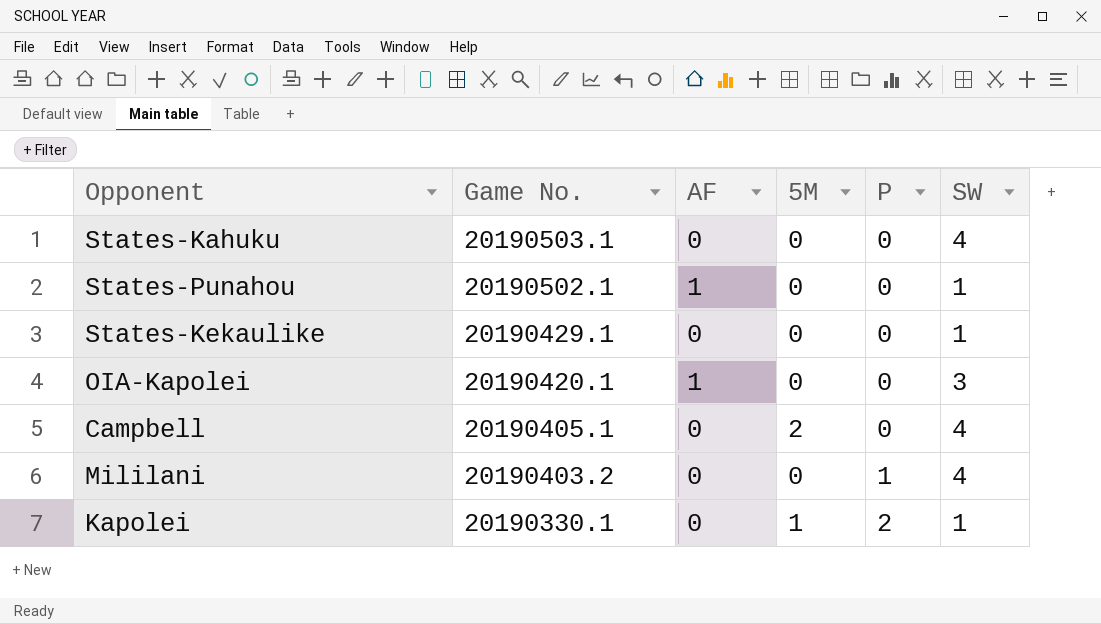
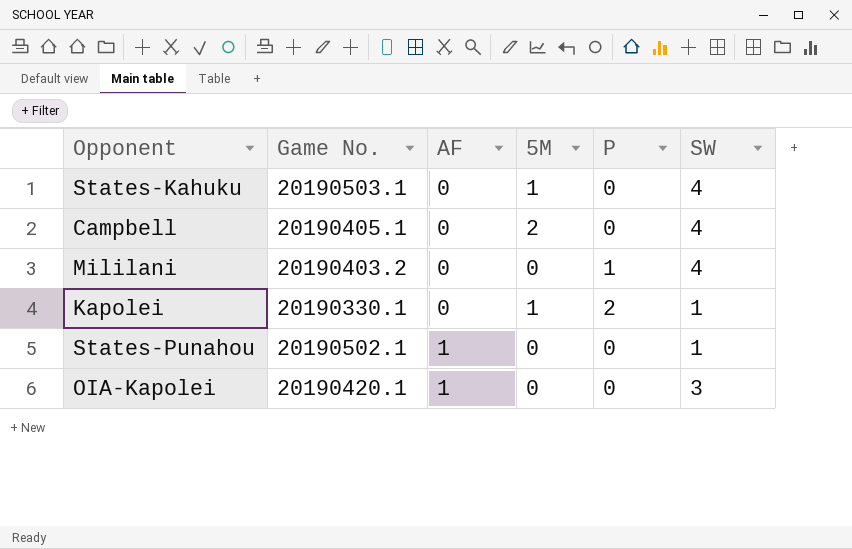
row order: Game No. descending -> AF ascending
row States-Kekaulike: 20190429.1 | 0 | 0 | 0 | 1 -> none
States-Kahuku | 5M: 0 -> 1

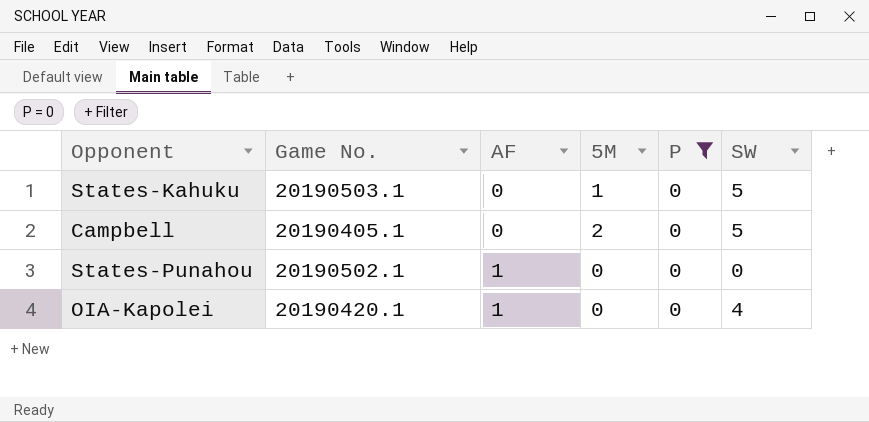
filter: none -> P = 0
States-Kahuku | SW: 4 -> 5
Campbell | SW: 4 -> 5
States-Punahou | SW: 1 -> 0
OIA-Kapolei | SW: 3 -> 4

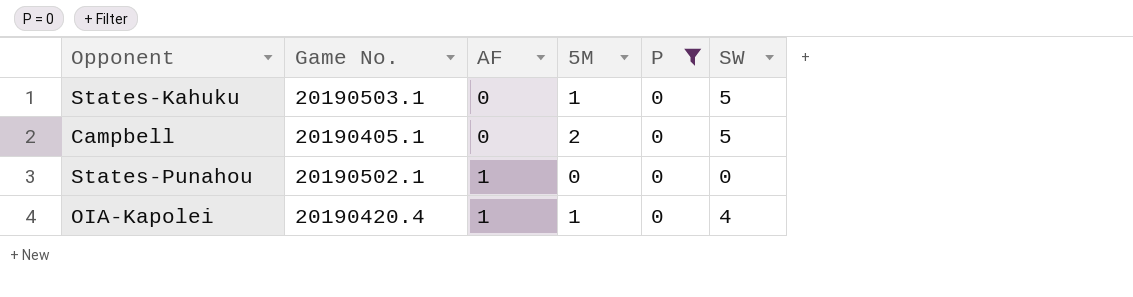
OIA-Kapolei | Game No.: 20190420.1 -> 20190420.4
OIA-Kapolei | 5M: 0 -> 1

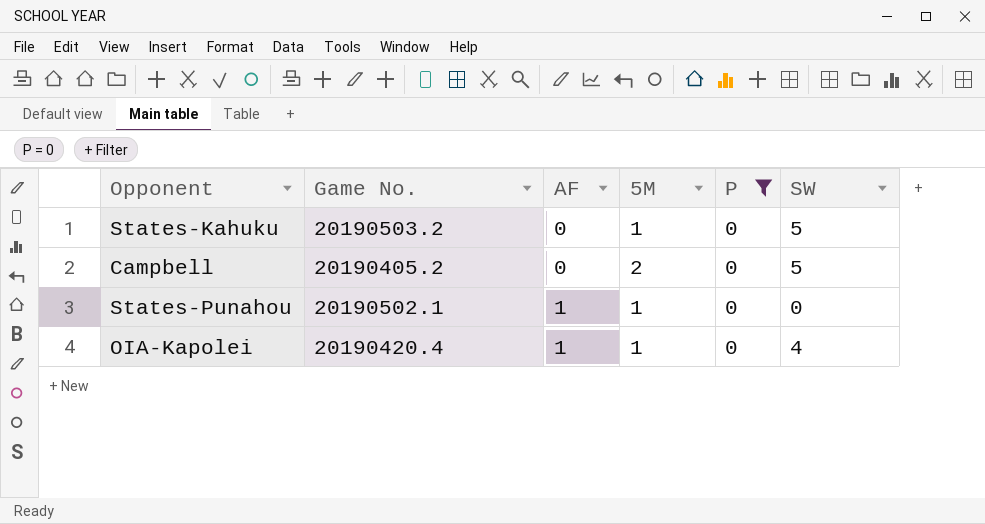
States-Kahuku | Game No.: 20190503.1 -> 20190503.2
Campbell | Game No.: 20190405.1 -> 20190405.2
States-Punahou | 5M: 0 -> 1

